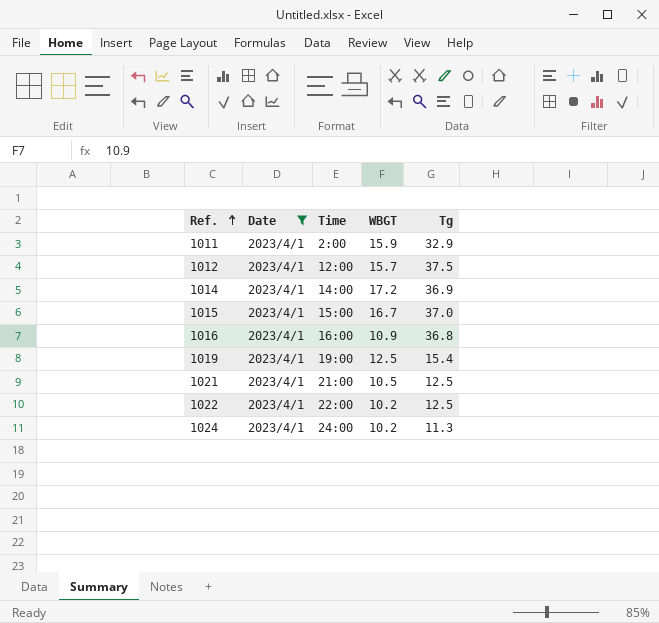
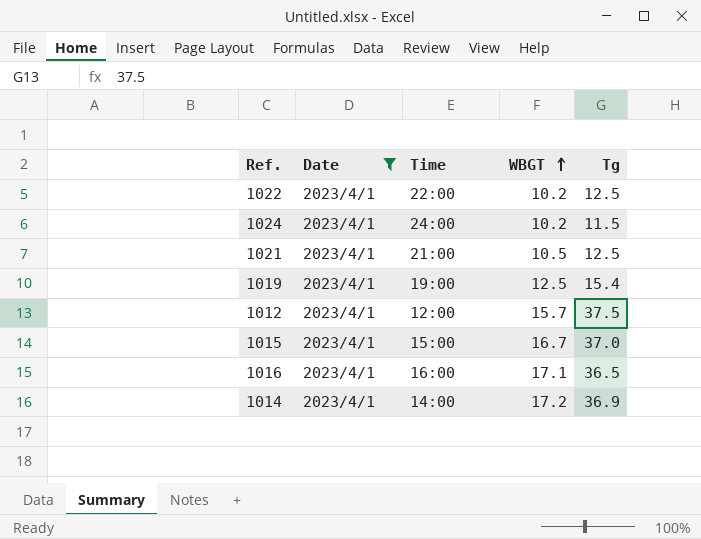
row order: Ref. ascending -> WBGT ascending
row 1011: 2023/4/1 | 2:00 | 15.9 | 32.9 -> none
1024 | Tg: 11.3 -> 11.5
1016 | WBGT: 10.9 -> 17.1
1016 | Tg: 36.8 -> 36.5

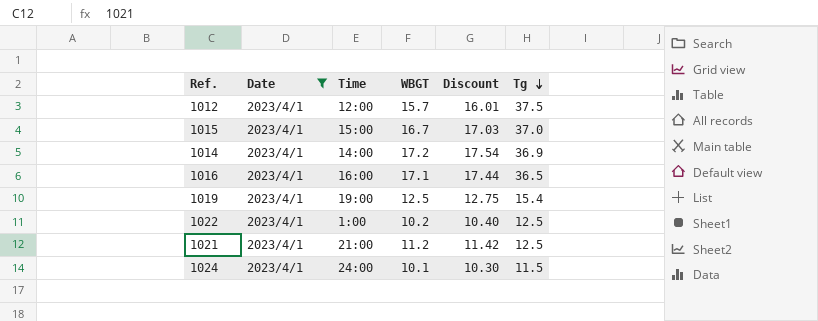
row order: WBGT ascending -> Tg descending
column Discount | formula: none -> [WBGT] * 1.02
1022 | Time: 22:00 -> 1:00
1021 | WBGT: 10.5 -> 11.2
1024 | WBGT: 10.2 -> 10.1

